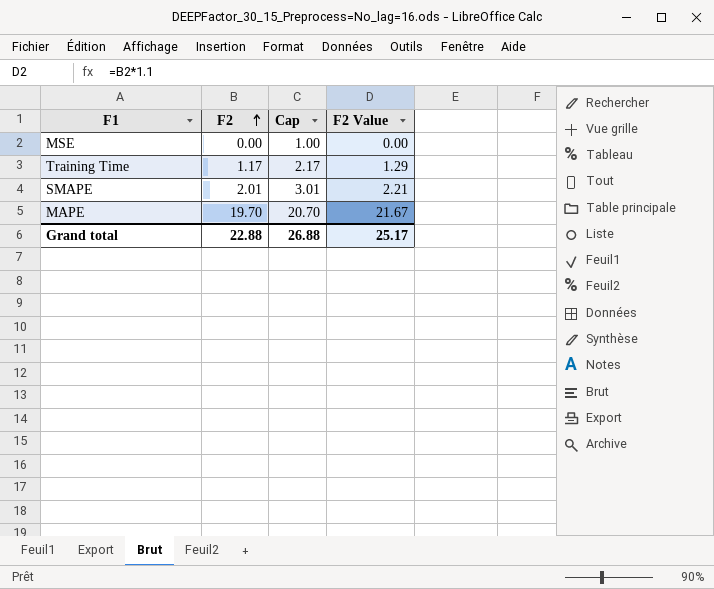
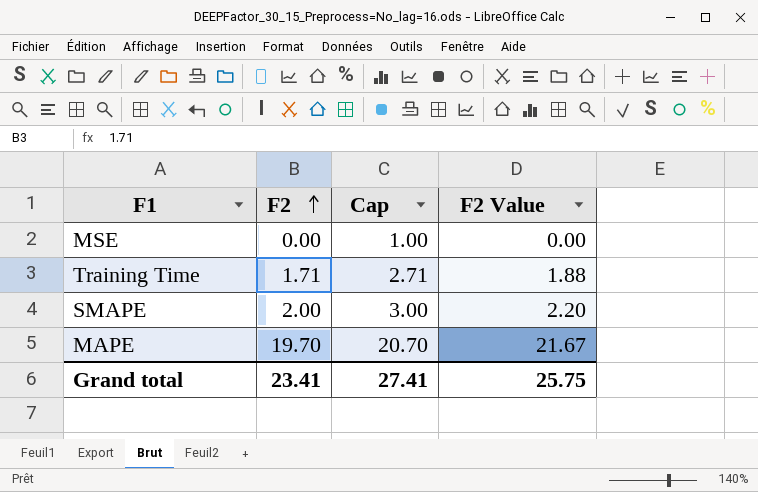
Training Time | F2: 1.17 -> 1.71
Training Time | Cap: 2.17 -> 2.71
Training Time | F2 Value: 1.29 -> 1.88
SMAPE | F2: 2.01 -> 2.00
SMAPE | Cap: 3.01 -> 3.00
SMAPE | F2 Value: 2.21 -> 2.20
Grand total | F2: 22.88 -> 23.41
Grand total | Cap: 26.88 -> 27.41
Grand total | F2 Value: 25.17 -> 25.75

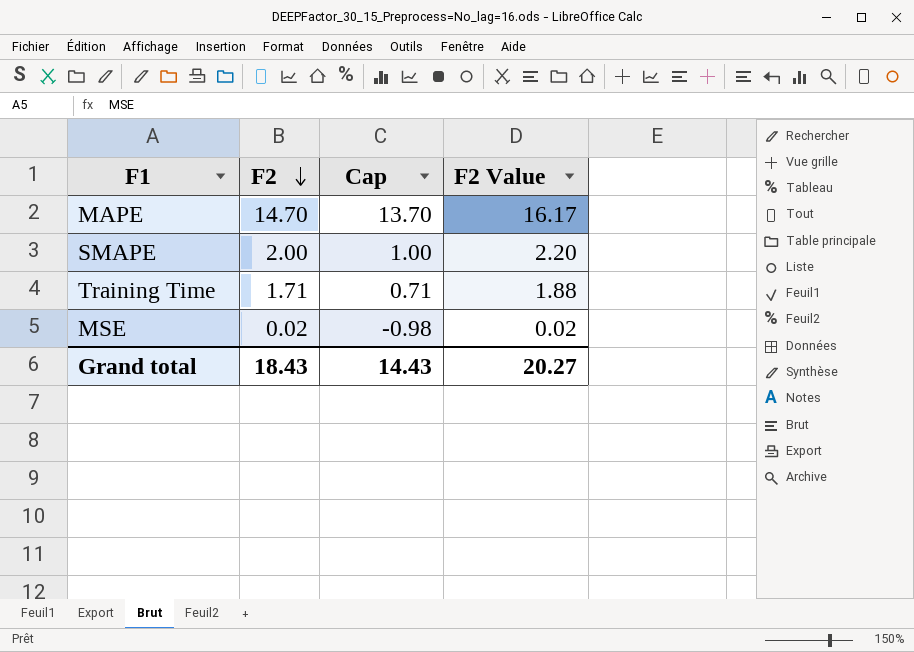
row order: F2 ascending -> F2 descending
column Cap | formula: [F2] + 1 -> [F2] - 1
MAPE | F2: 19.70 -> 14.70
MAPE | F2 Value: 21.67 -> 16.17
MSE | F2: 0.00 -> 0.02
MSE | F2 Value: 0.00 -> 0.02
Grand total | F2: 23.41 -> 18.43
Grand total | Cap: 27.41 -> 14.43
Grand total | F2 Value: 25.75 -> 20.27

